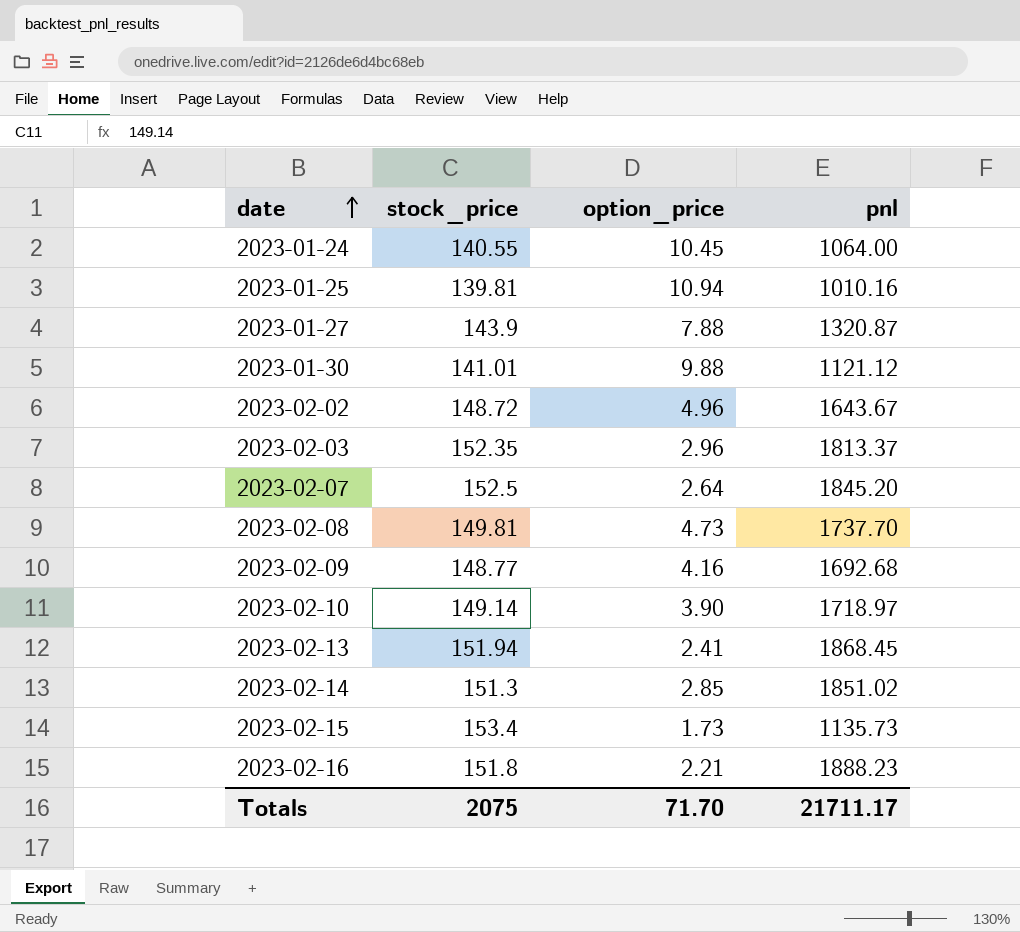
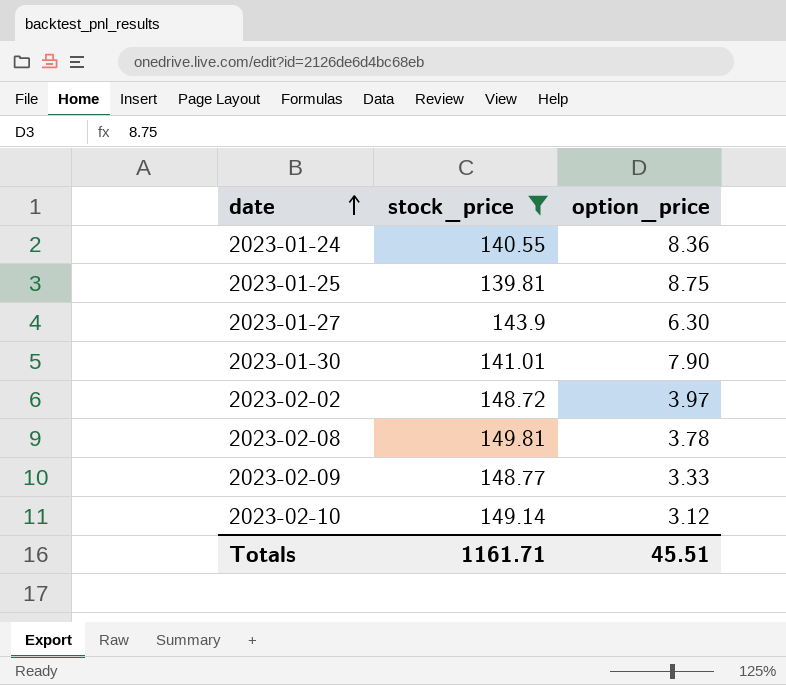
filter: none -> stock_price <= 149.81
column pnl | position: 4 -> none
2023-01-24 | option_price: 10.45 -> 8.36
2023-01-25 | option_price: 10.94 -> 8.75
2023-01-27 | option_price: 7.88 -> 6.30
2023-01-30 | option_price: 9.88 -> 7.90
2023-02-02 | option_price: 4.96 -> 3.97
2023-02-08 | option_price: 4.73 -> 3.78
2023-02-09 | option_price: 4.16 -> 3.33
2023-02-10 | option_price: 3.90 -> 3.12
Totals | stock_price: 2075 -> 1161.71
Totals | option_price: 71.70 -> 45.51

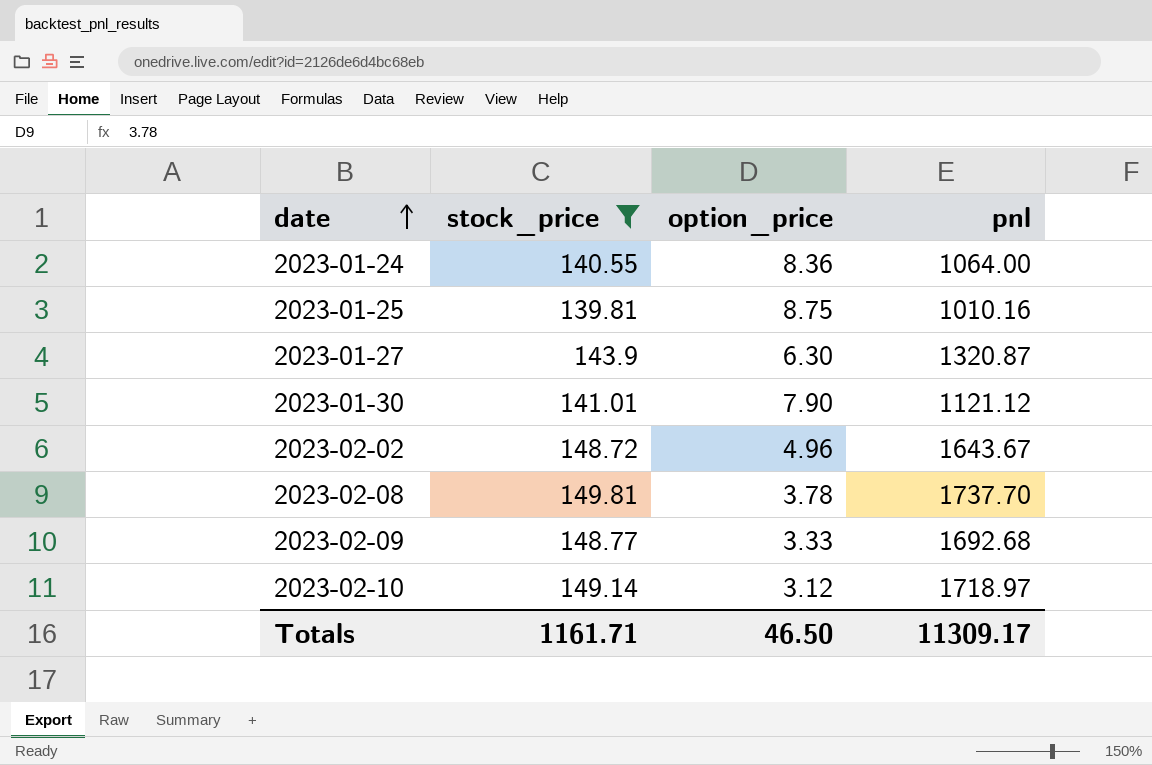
column pnl | position: none -> 4
2023-02-02 | option_price: 3.97 -> 4.96
Totals | option_price: 45.51 -> 46.50

